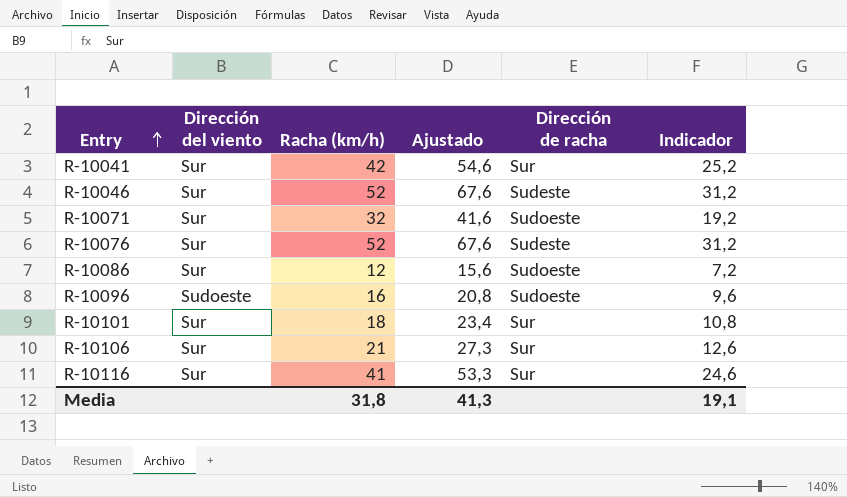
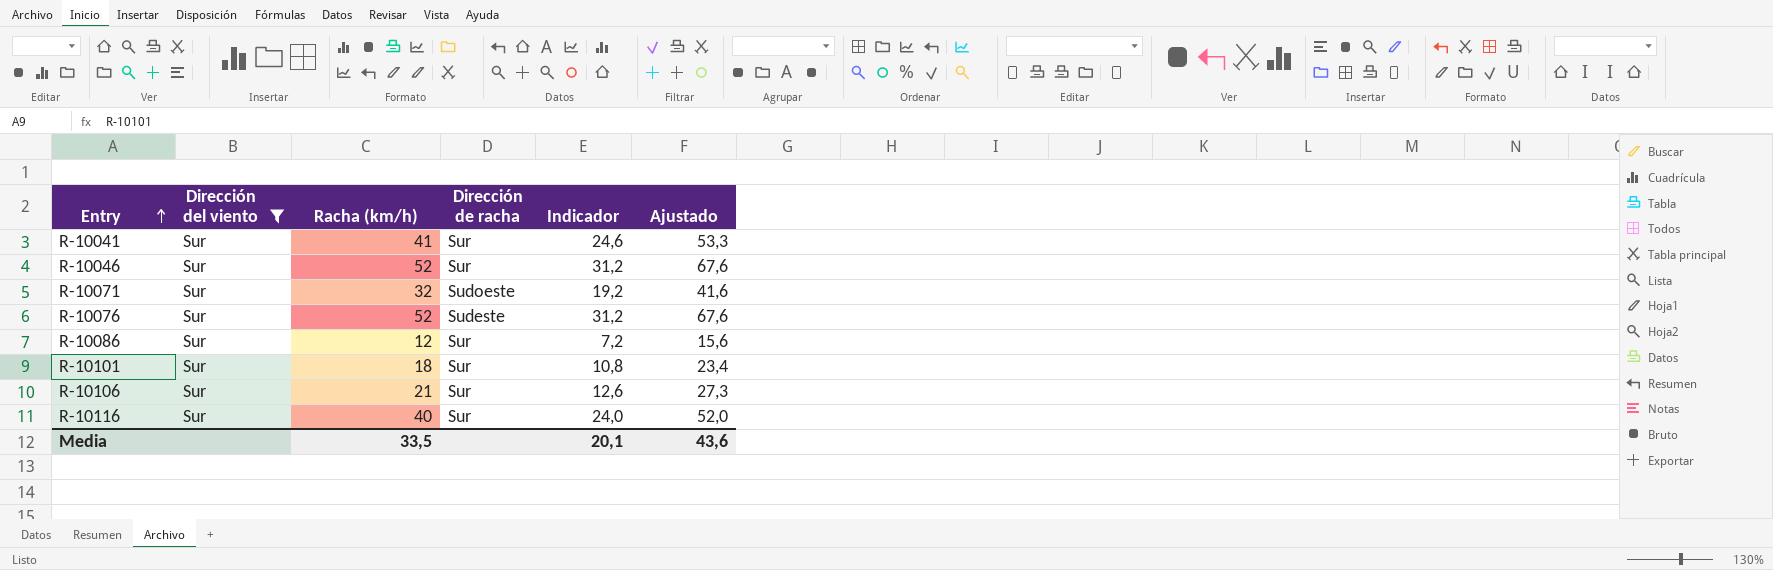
filter: none -> Dirección del viento = Sur
column Ajustado | position: 4 -> 6
R-10041 | Racha (km/h): 42 -> 41
R-10041 | Indicador: 25,2 -> 24,6
R-10041 | Ajustado: 54,6 -> 53,3
R-10046 | Dirección de racha: Sudeste -> Sur
R-10086 | Dirección de racha: Sudoeste -> Sur
R-10116 | Racha (km/h): 41 -> 40
R-10116 | Indicador: 24,6 -> 24,0
R-10116 | Ajustado: 53,3 -> 52,0
Media | Racha (km/h): 31,8 -> 33,5
Media | Indicador: 19,1 -> 20,1
Media | Ajustado: 41,3 -> 43,6

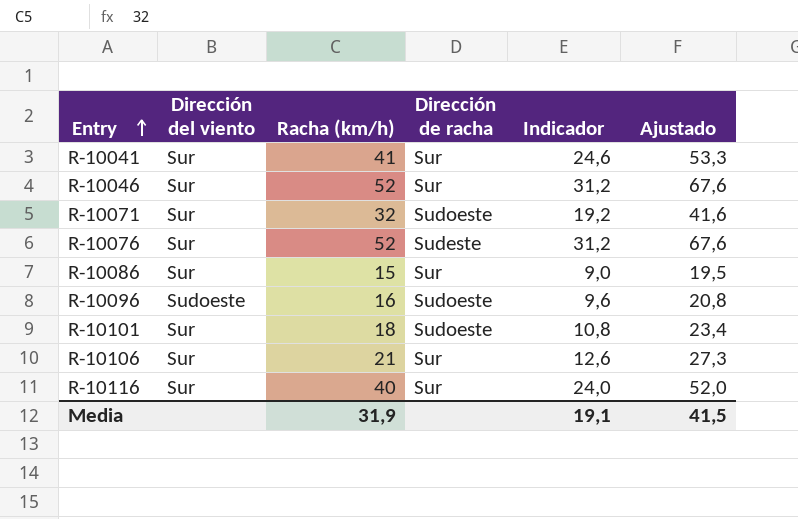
filter: Dirección del viento = Sur -> none
R-10086 | Racha (km/h): 12 -> 15
R-10086 | Indicador: 7,2 -> 9,0
R-10086 | Ajustado: 15,6 -> 19,5
R-10101 | Dirección de racha: Sur -> Sudoeste
Media | Racha (km/h): 33,5 -> 31,9
Media | Indicador: 20,1 -> 19,1
Media | Ajustado: 43,6 -> 41,5

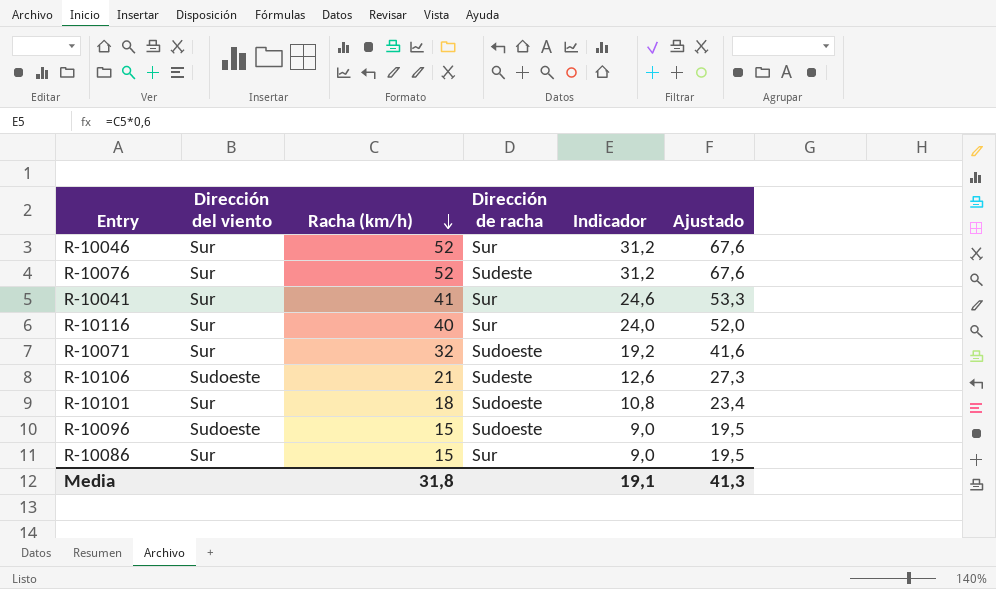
row order: Entry ascending -> Racha (km/h) descending
R-10106 | Dirección del viento: Sur -> Sudoeste
R-10106 | Dirección de racha: Sur -> Sudeste
R-10096 | Racha (km/h): 16 -> 15
R-10096 | Indicador: 9,6 -> 9,0
R-10096 | Ajustado: 20,8 -> 19,5
Media | Racha (km/h): 31,9 -> 31,8
Media | Ajustado: 41,5 -> 41,3

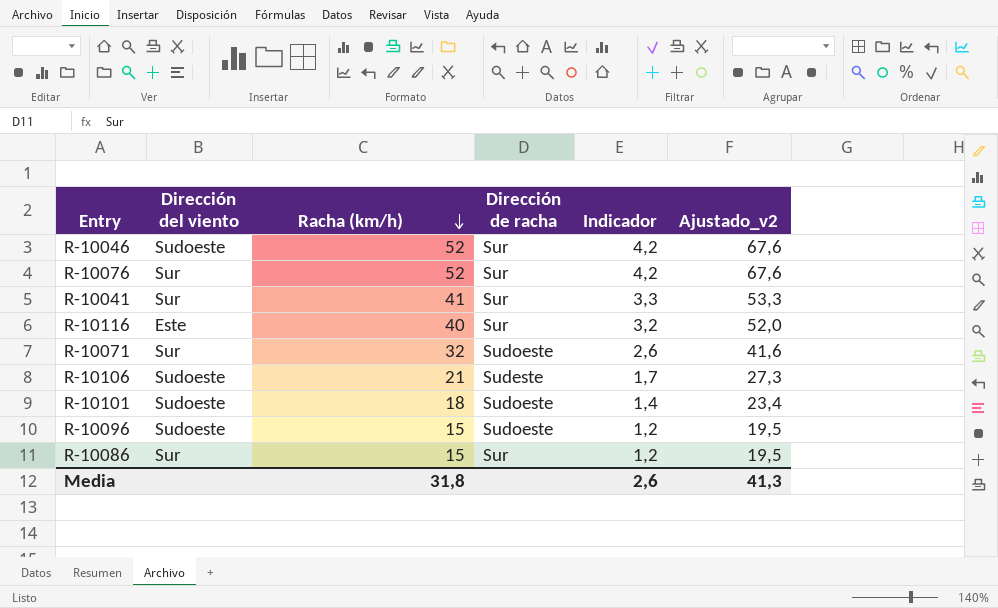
column Indicador | formula: [Racha (km/h)] * 0,6 -> [Racha (km/h)] * 0,08
column name: Ajustado -> Ajustado_v2
R-10046 | Dirección del viento: Sur -> Sudoeste
R-10076 | Dirección de racha: Sudeste -> Sur
R-10116 | Dirección del viento: Sur -> Este
R-10101 | Dirección del viento: Sur -> Sudoeste
Media | Indicador: 19,1 -> 2,6

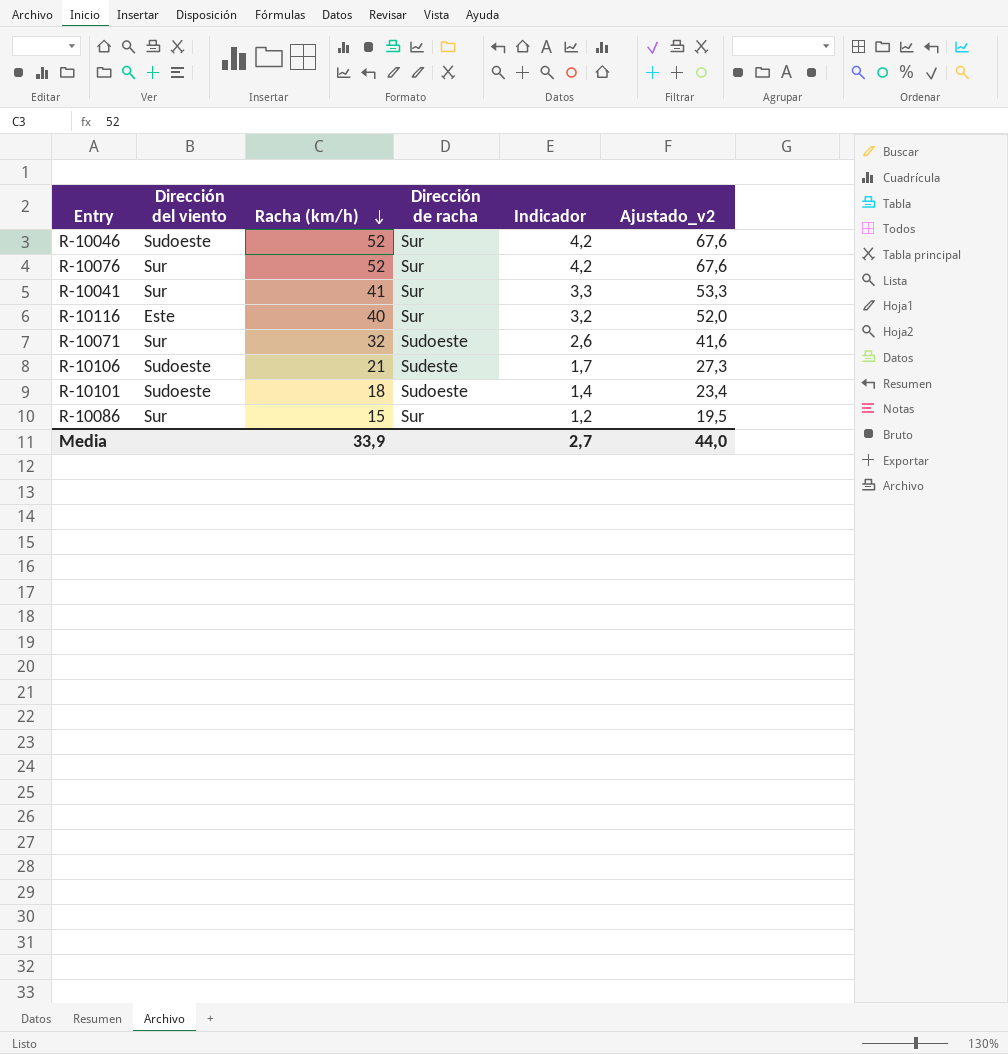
row R-10096: Sudoeste | 15 | Sudoeste | 1,2 | 19,5 -> none
Media | Racha (km/h): 31,8 -> 33,9
Media | Indicador: 2,6 -> 2,7
Media | Ajustado_v2: 41,3 -> 44,0

